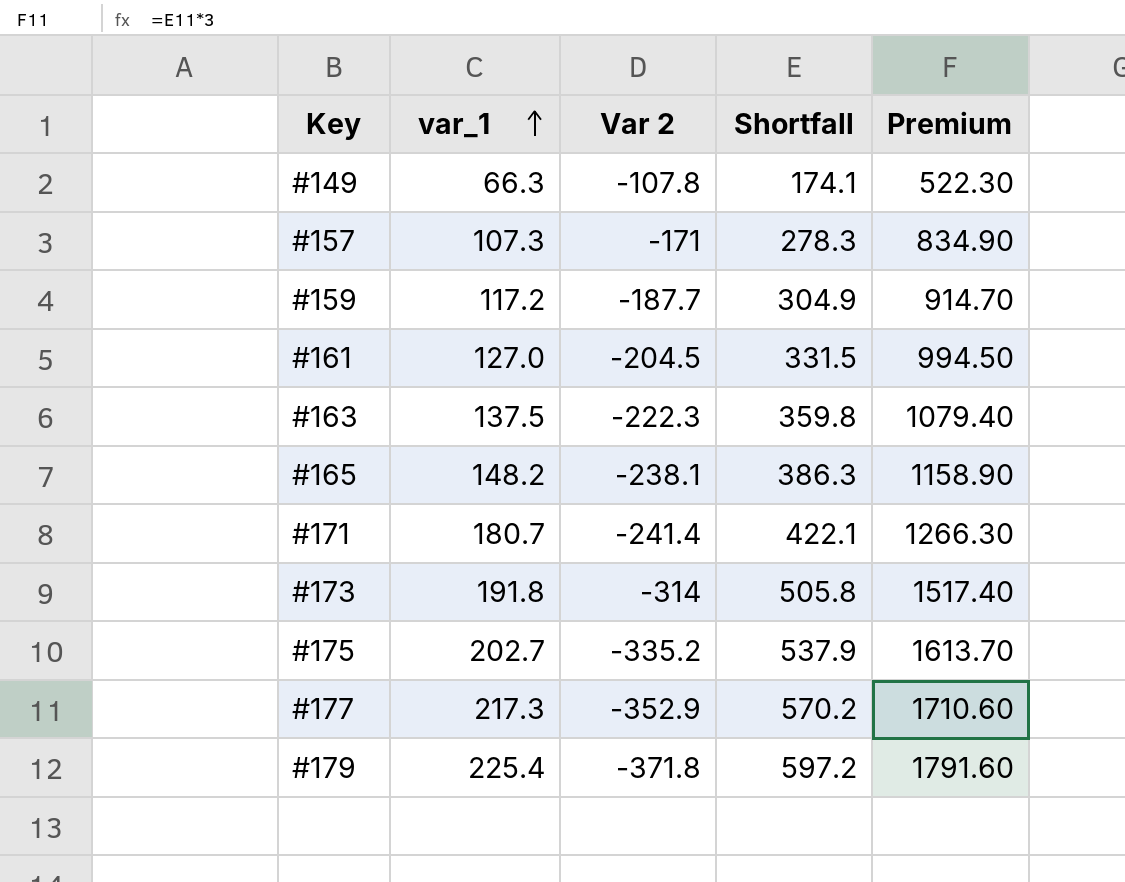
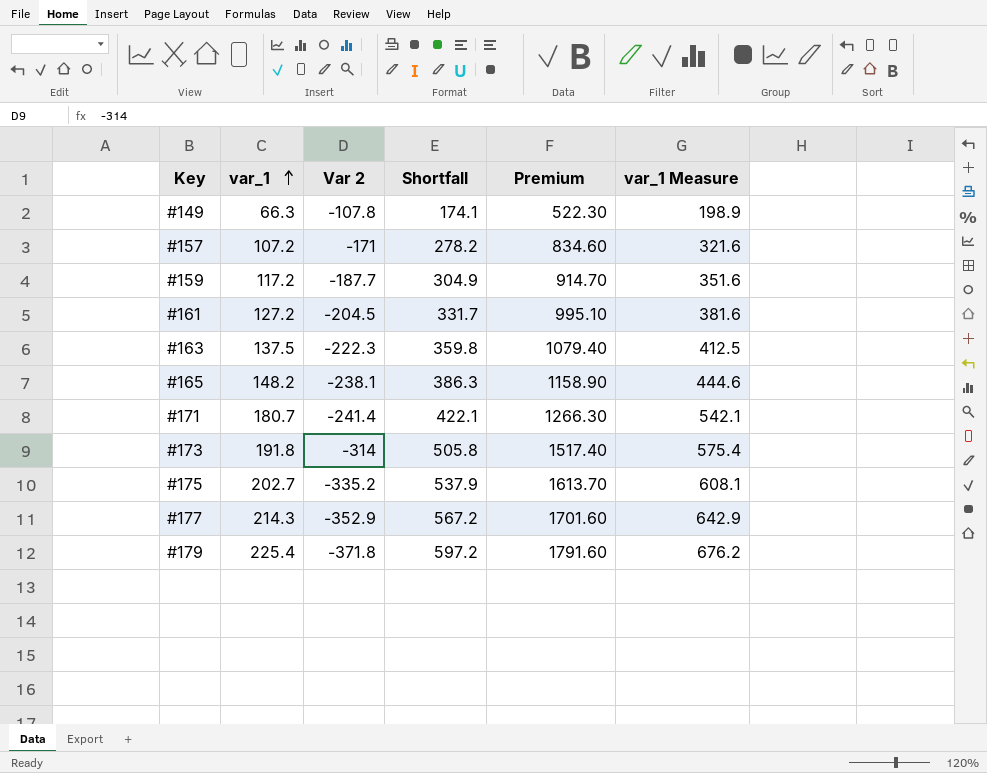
column var_1 Measure | formula: none -> [var_1] * 3
#157 | var_1: 107.3 -> 107.2
#157 | Shortfall: 278.3 -> 278.2
#157 | Premium: 834.90 -> 834.60
#161 | var_1: 127.0 -> 127.2
#161 | Shortfall: 331.5 -> 331.7
#161 | Premium: 994.50 -> 995.10
#177 | var_1: 217.3 -> 214.3
#177 | Shortfall: 570.2 -> 567.2
#177 | Premium: 1710.60 -> 1701.60

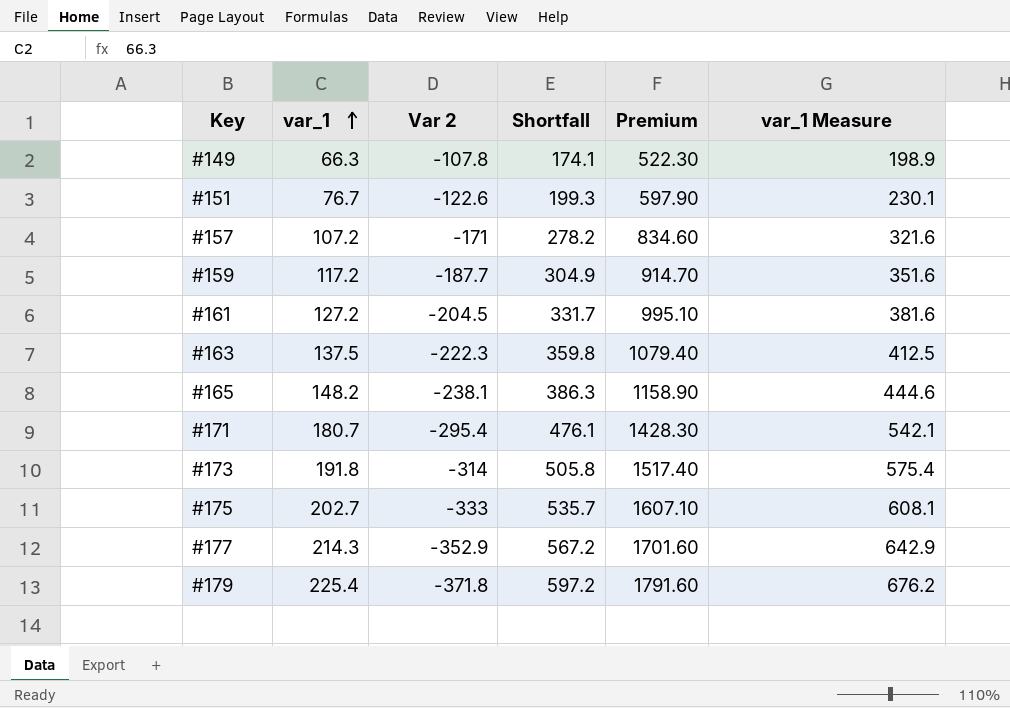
row #151: none -> 76.7 | -122.6 | 199.3 | 597.90 | 230.1
#171 | Var 2: -241.4 -> -295.4
#171 | Shortfall: 422.1 -> 476.1
#171 | Premium: 1266.30 -> 1428.30
#175 | Var 2: -335.2 -> -333
#175 | Shortfall: 537.9 -> 535.7
#175 | Premium: 1613.70 -> 1607.10

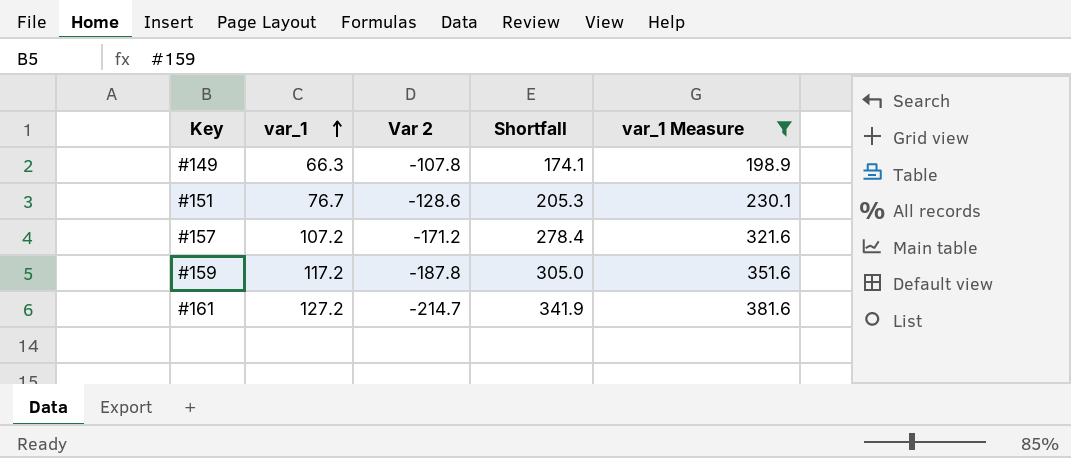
filter: none -> var_1 Measure <= 381.6
column Premium | formula: [Shortfall] * 3 -> none
#151 | Var 2: -122.6 -> -128.6
#151 | Shortfall: 199.3 -> 205.3
#157 | Var 2: -171 -> -171.2
#157 | Shortfall: 278.2 -> 278.4
#159 | Var 2: -187.7 -> -187.8
#159 | Shortfall: 304.9 -> 305.0
#161 | Var 2: -204.5 -> -214.7
#161 | Shortfall: 331.7 -> 341.9

